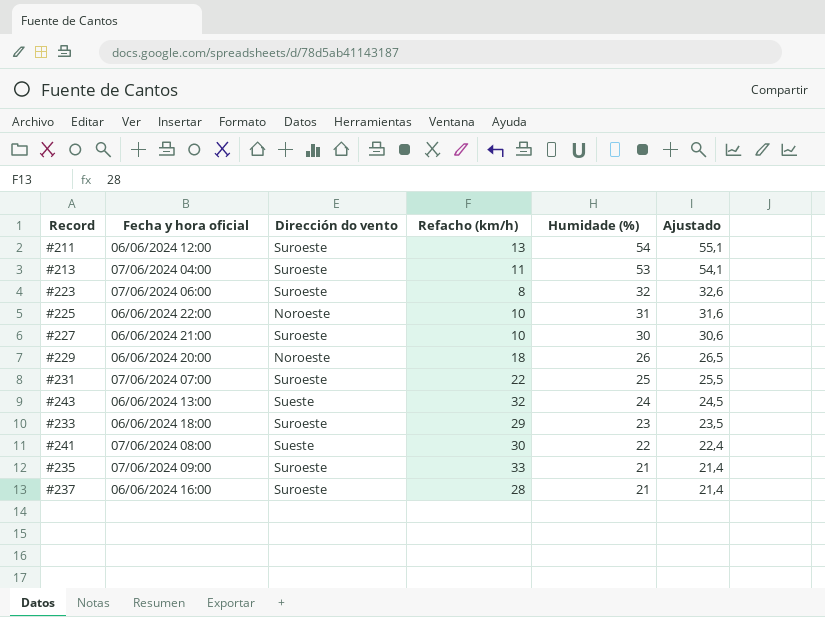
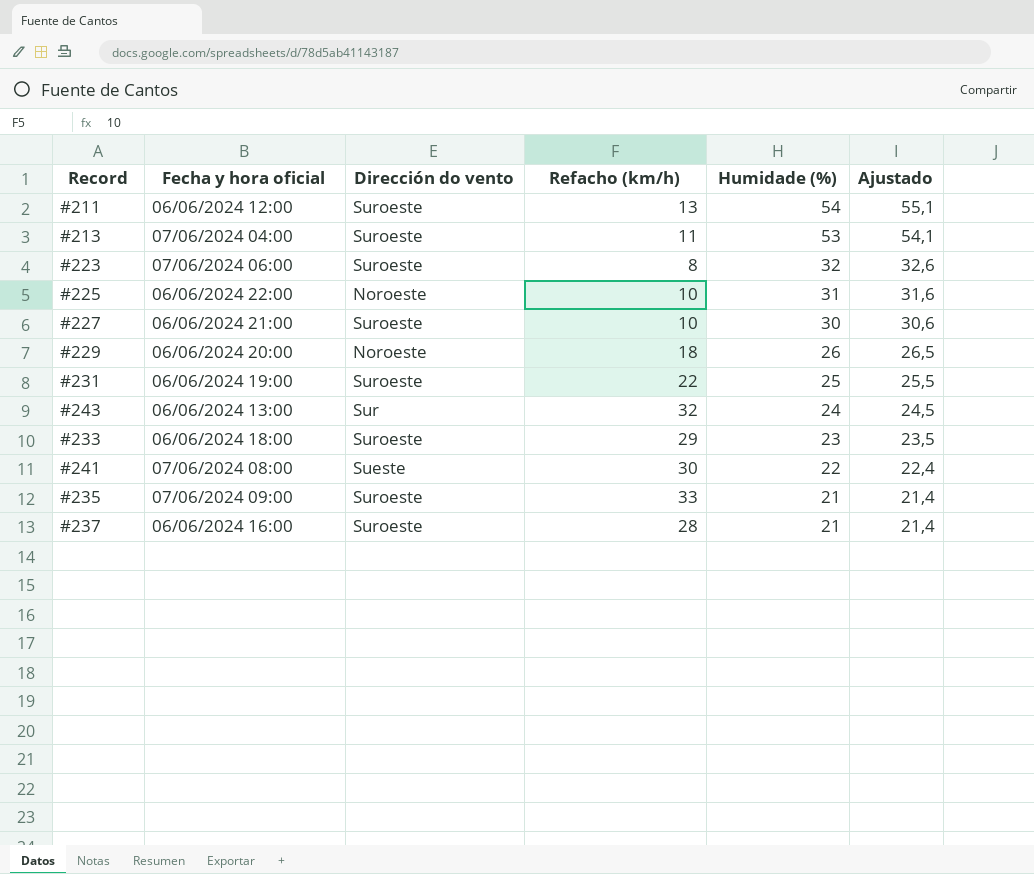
#231 | Fecha y hora oficial: 07/06/2024 07:00 -> 06/06/2024 19:00
#243 | Dirección do vento: Sueste -> Sur

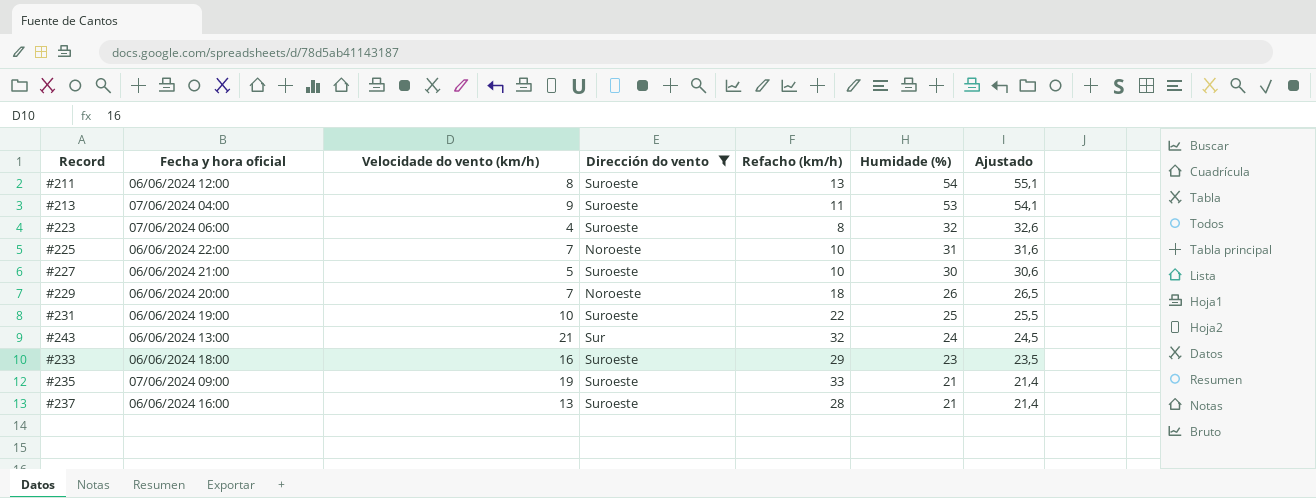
filter: none -> Dirección do vento != Sueste
column Velocidade do vento (km/h) | position: none -> 3

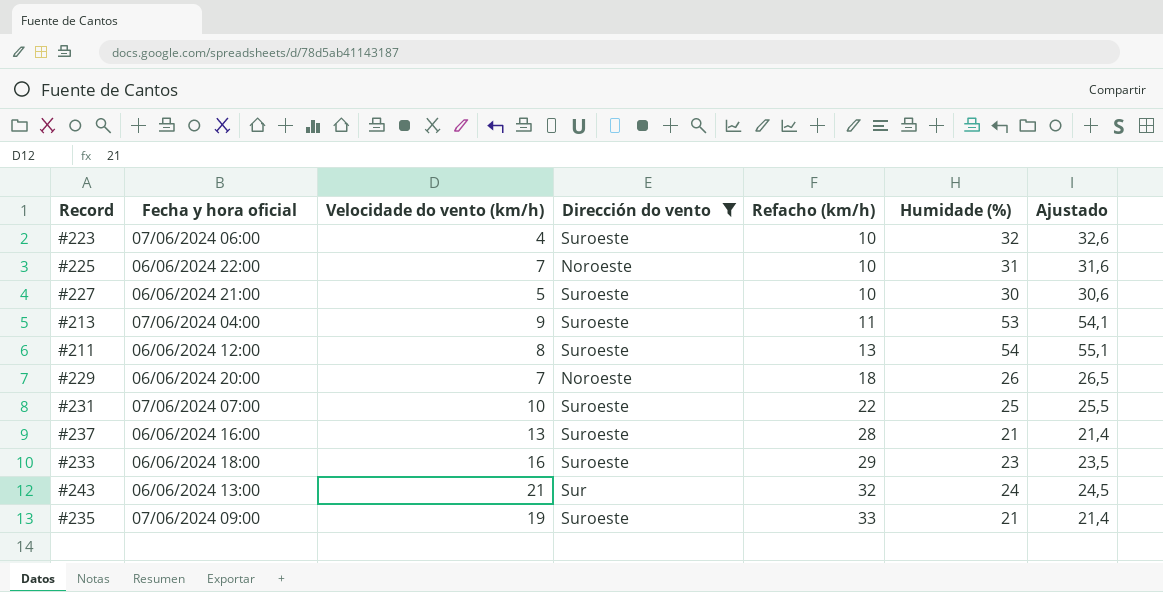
row order: Humidade (%) descending -> Refacho (km/h) ascending
#223 | Refacho (km/h): 8 -> 10
#231 | Fecha y hora oficial: 06/06/2024 19:00 -> 07/06/2024 07:00

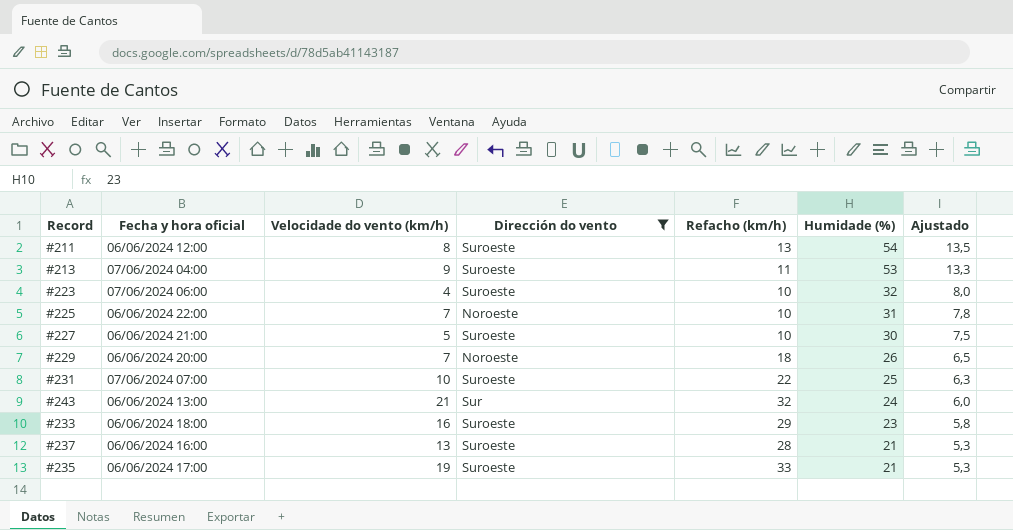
row order: Refacho (km/h) ascending -> Humidade (%) descending
column Ajustado | formula: [Humidade (%)] * 1,02 -> [Humidade (%)] * 0,25
#235 | Fecha y hora oficial: 07/06/2024 09:00 -> 06/06/2024 17:00

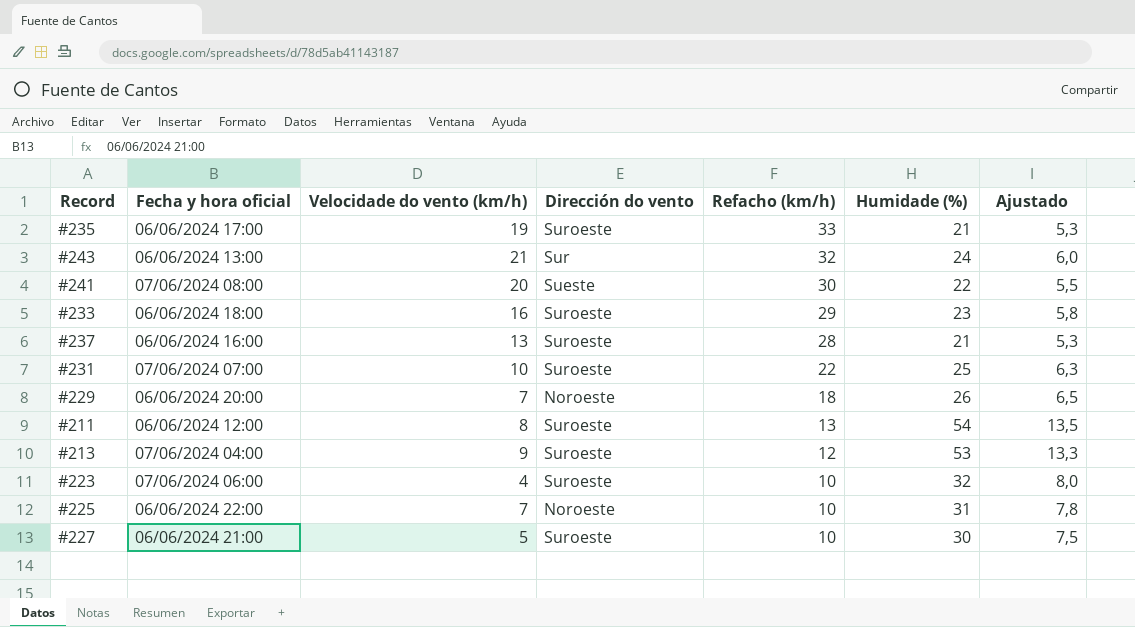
filter: Dirección do vento != Sueste -> none
row order: Humidade (%) descending -> Refacho (km/h) descending
#213 | Refacho (km/h): 11 -> 12

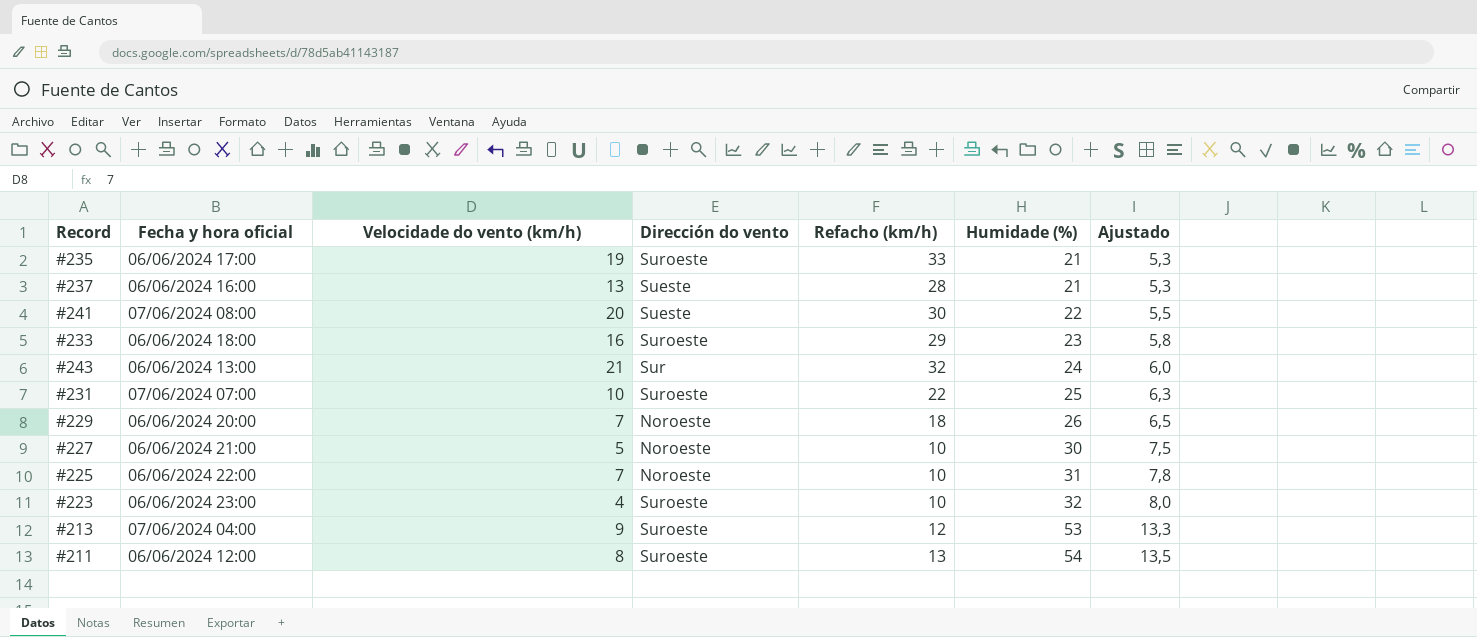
row order: Refacho (km/h) descending -> Humidade (%) ascending
#237 | Dirección do vento: Suroeste -> Sueste
#227 | Dirección do vento: Suroeste -> Noroeste
#223 | Fecha y hora oficial: 07/06/2024 06:00 -> 06/06/2024 23:00

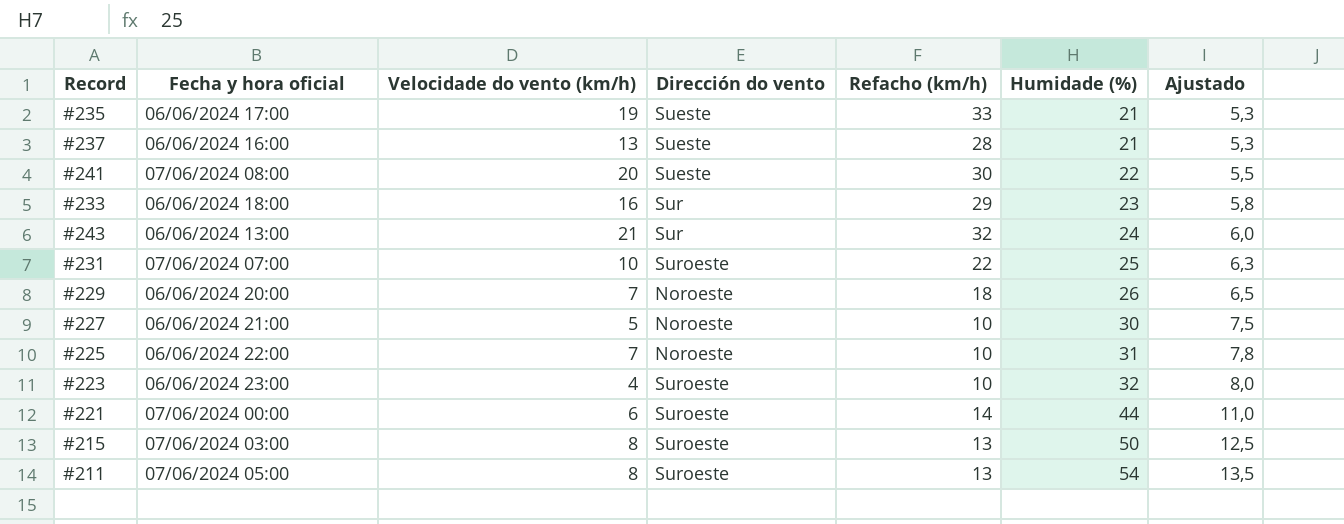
row #213: 07/06/2024 04:00 | 9 | Suroeste | 12 | 53 | 13,3 -> none
#235 | Dirección do vento: Suroeste -> Sueste
#233 | Dirección do vento: Suroeste -> Sur
row #221: none -> 07/06/2024 00:00 | 6 | Suroeste | 14 | 44 | 11,0
row #215: none -> 07/06/2024 03:00 | 8 | Suroeste | 13 | 50 | 12,5
#211 | Fecha y hora oficial: 06/06/2024 12:00 -> 07/06/2024 05:00

